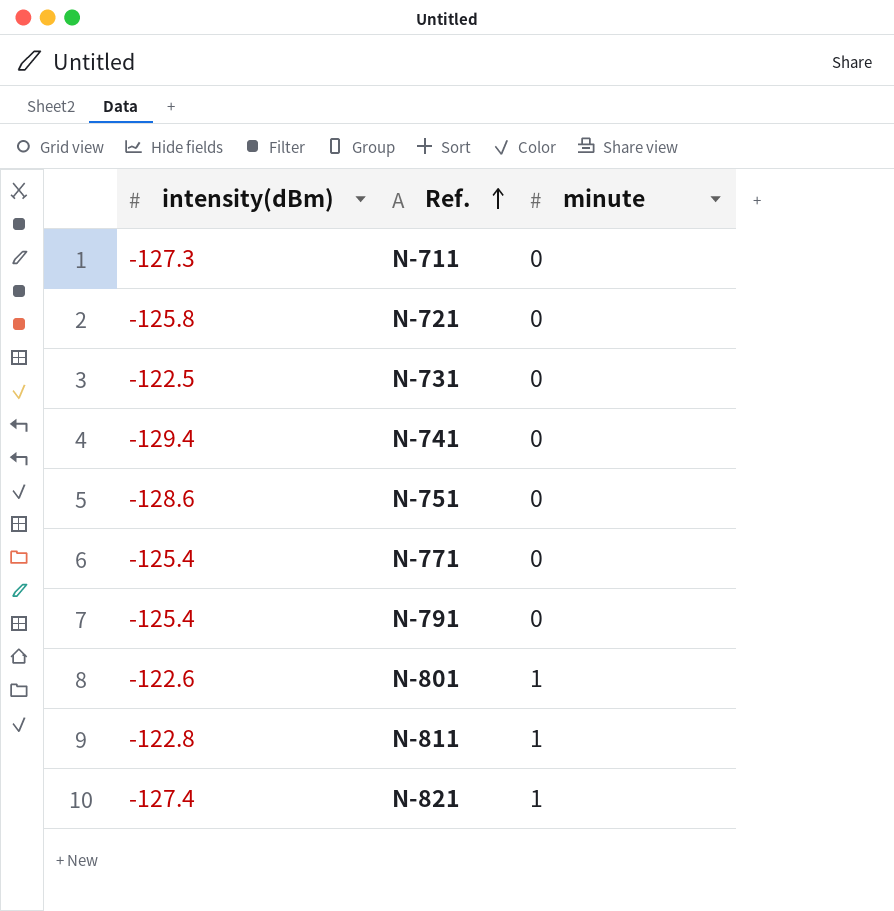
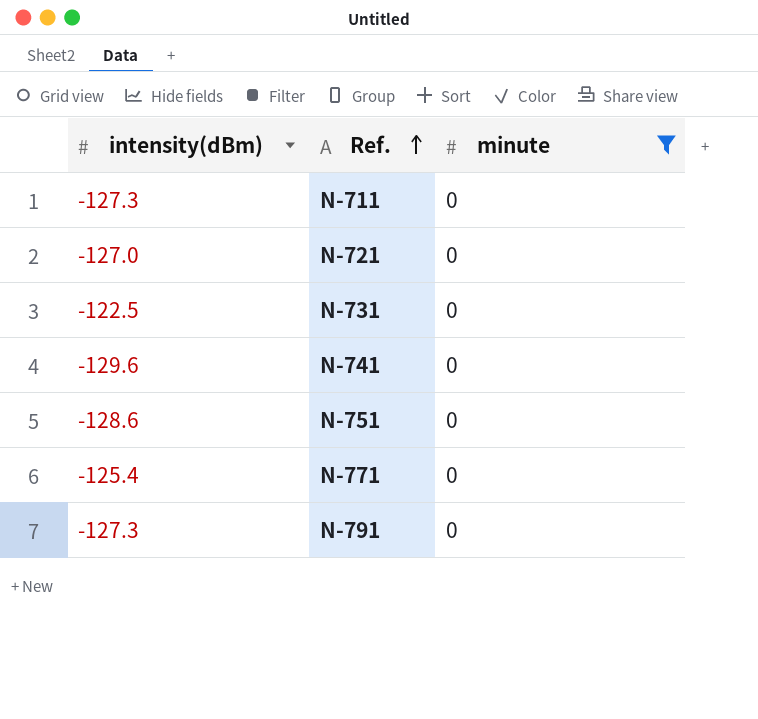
filter: none -> minute = 0
N-721 | intensity(dBm): -125.8 -> -127.0
N-741 | intensity(dBm): -129.4 -> -129.6
N-791 | intensity(dBm): -125.4 -> -127.3

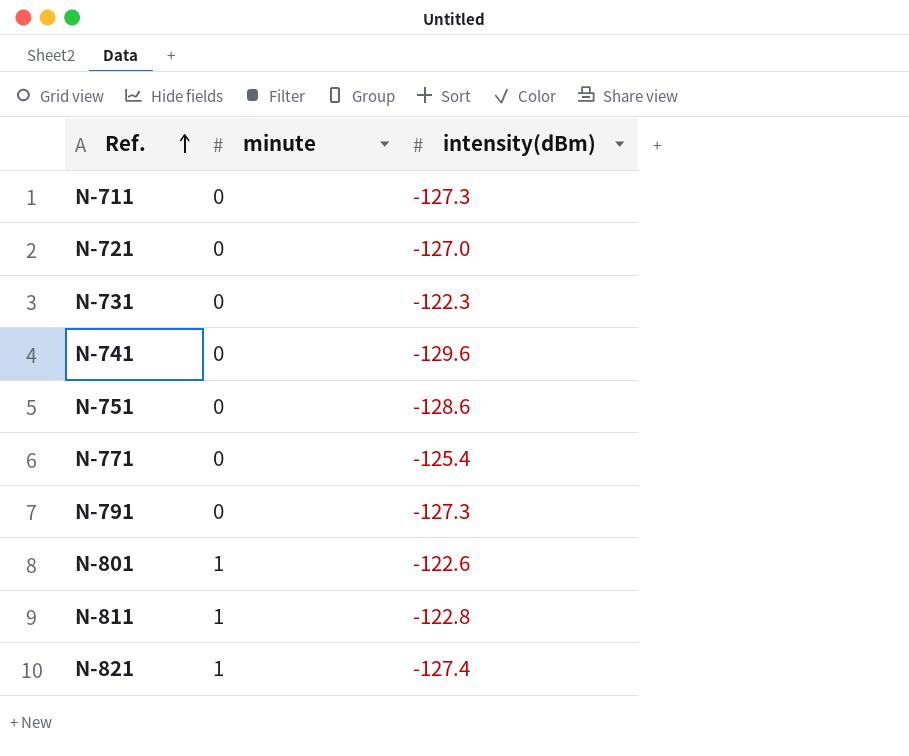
filter: minute = 0 -> none
column intensity(dBm) | position: 1 -> 3
N-731 | intensity(dBm): -122.5 -> -122.3

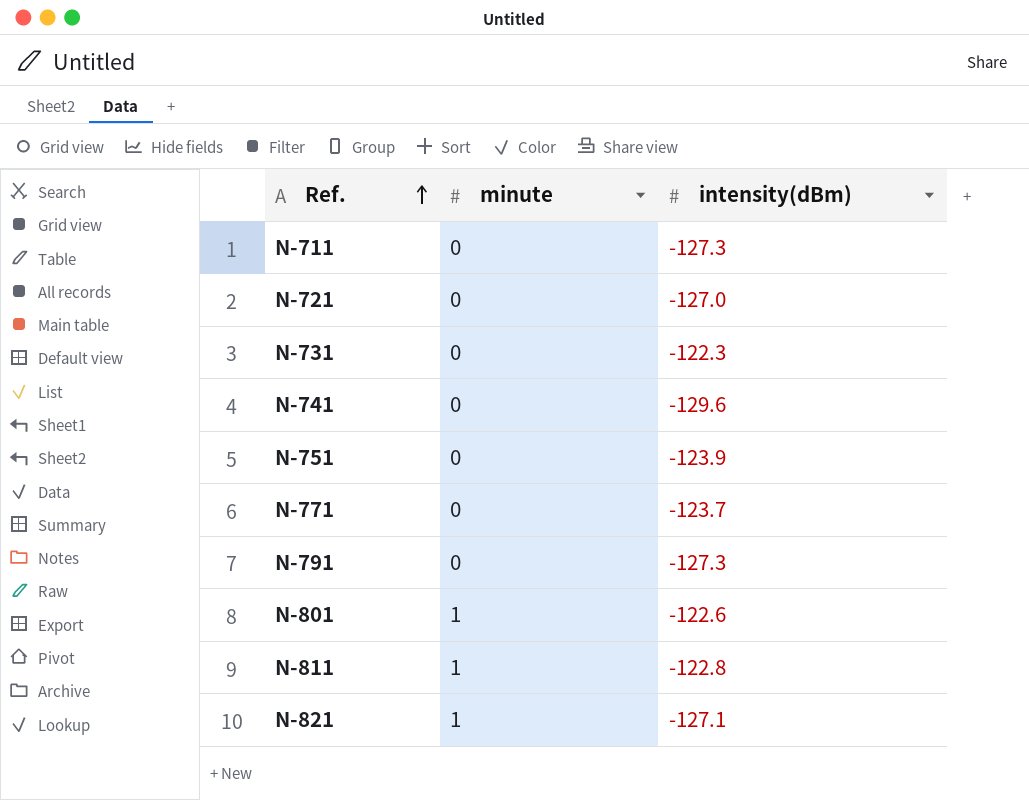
N-751 | intensity(dBm): -128.6 -> -123.9
N-771 | intensity(dBm): -125.4 -> -123.7
N-821 | intensity(dBm): -127.4 -> -127.1

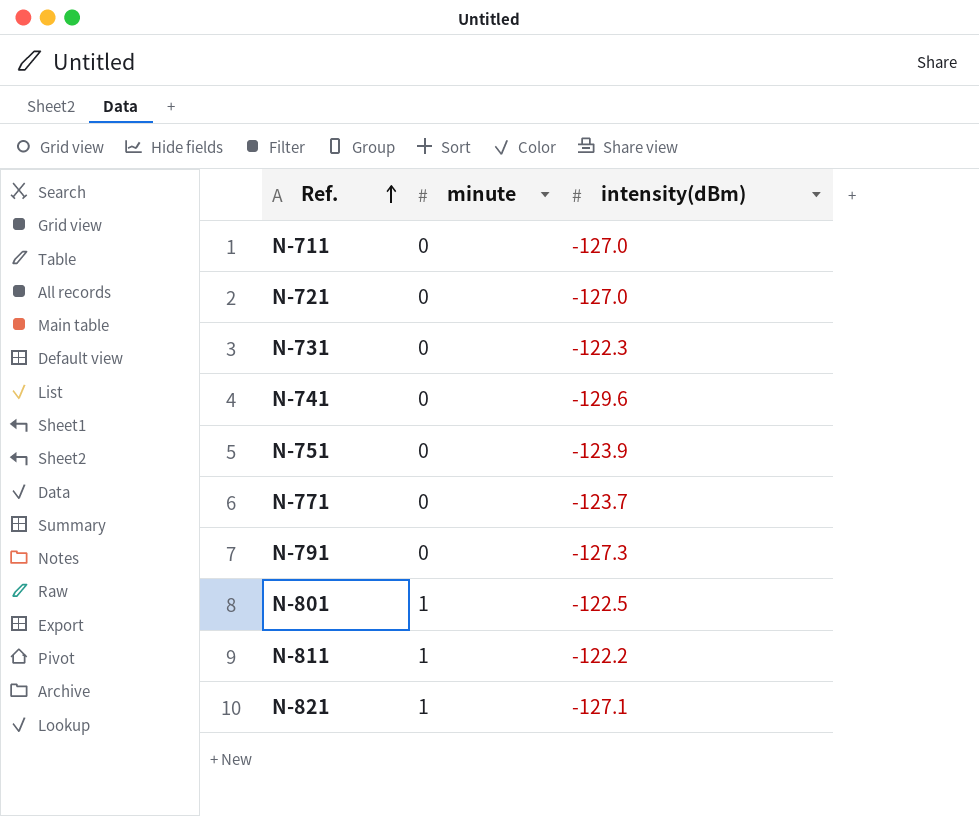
N-711 | intensity(dBm): -127.3 -> -127.0
N-801 | intensity(dBm): -122.6 -> -122.5
N-811 | intensity(dBm): -122.8 -> -122.2

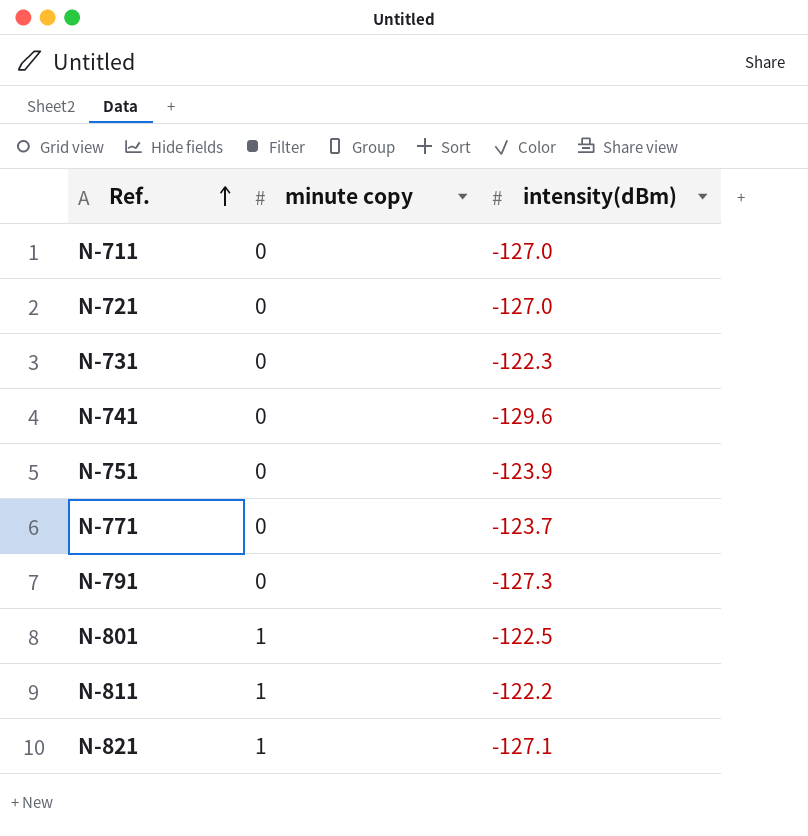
column name: minute -> minute copy

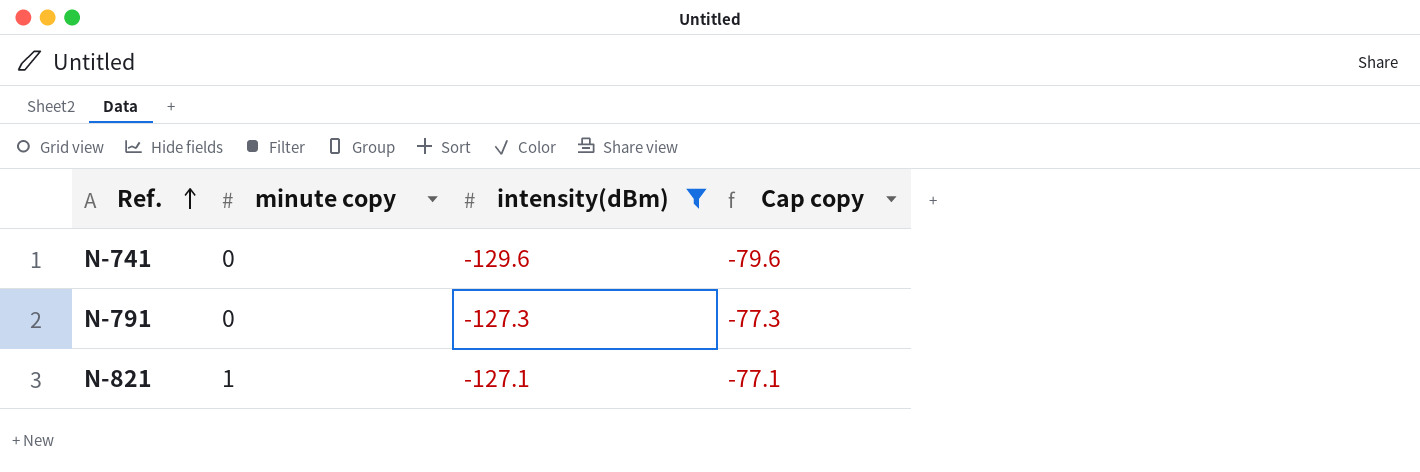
filter: none -> intensity(dBm) <= -127.1
column Cap copy | formula: none -> [intensity(dBm)] + 50

